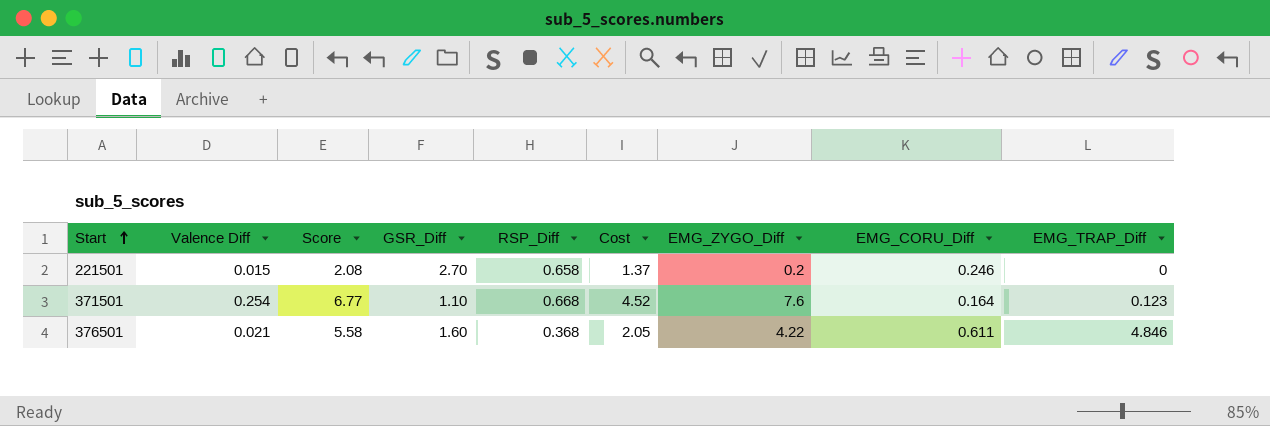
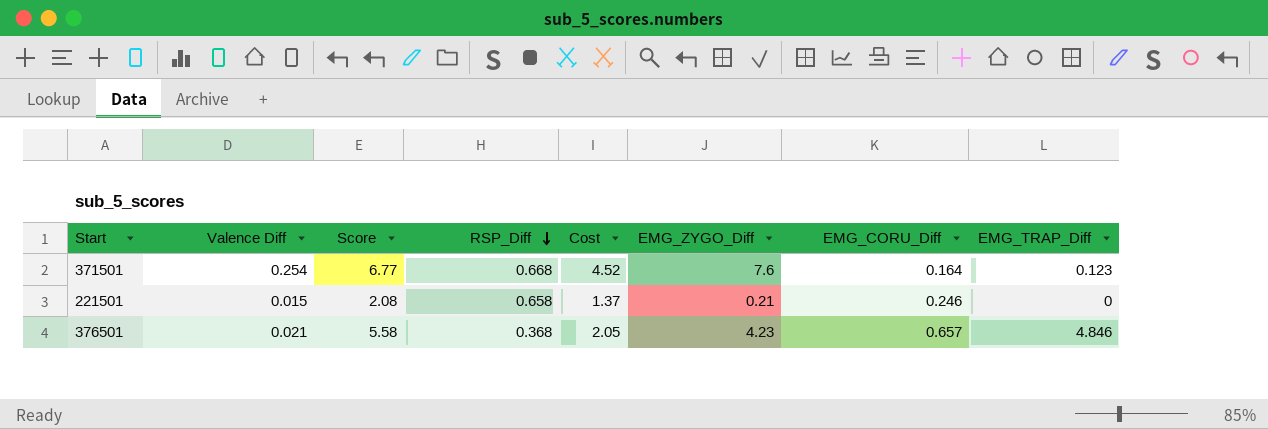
row order: Start ascending -> RSP_Diff descending
column GSR_Diff | position: 4 -> none
221501 | EMG_ZYGO_Diff: 0.2 -> 0.21
376501 | EMG_ZYGO_Diff: 4.22 -> 4.23
376501 | EMG_CORU_Diff: 0.611 -> 0.657

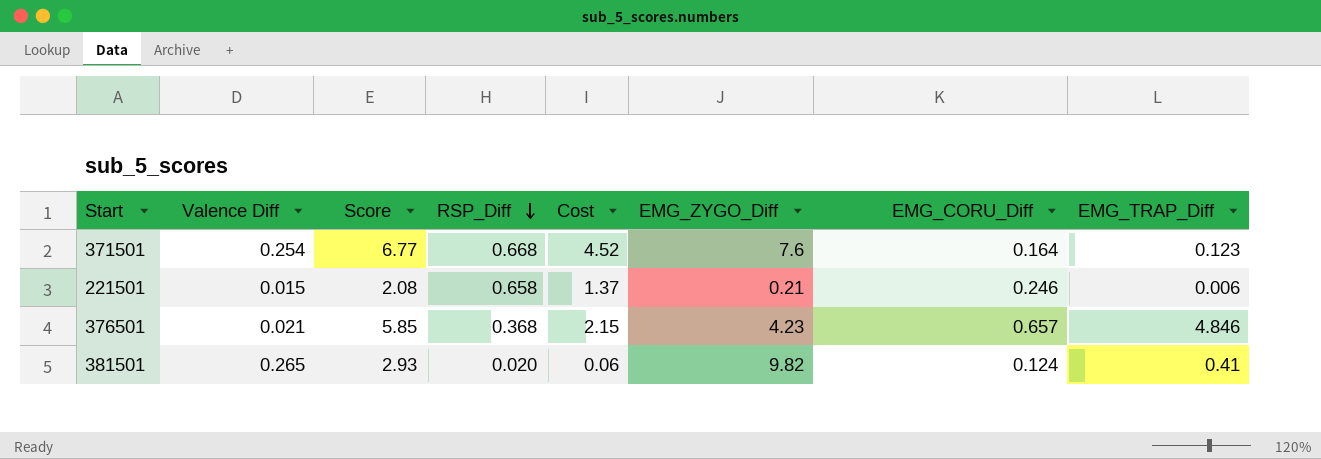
221501 | EMG_TRAP_Diff: 0 -> 0.006
376501 | Score: 5.58 -> 5.85
376501 | Cost: 2.05 -> 2.15
row 381501: none -> 0.265 | 2.93 | 0.020 | 0.06 | 9.82 | 0.124 | 0.41

